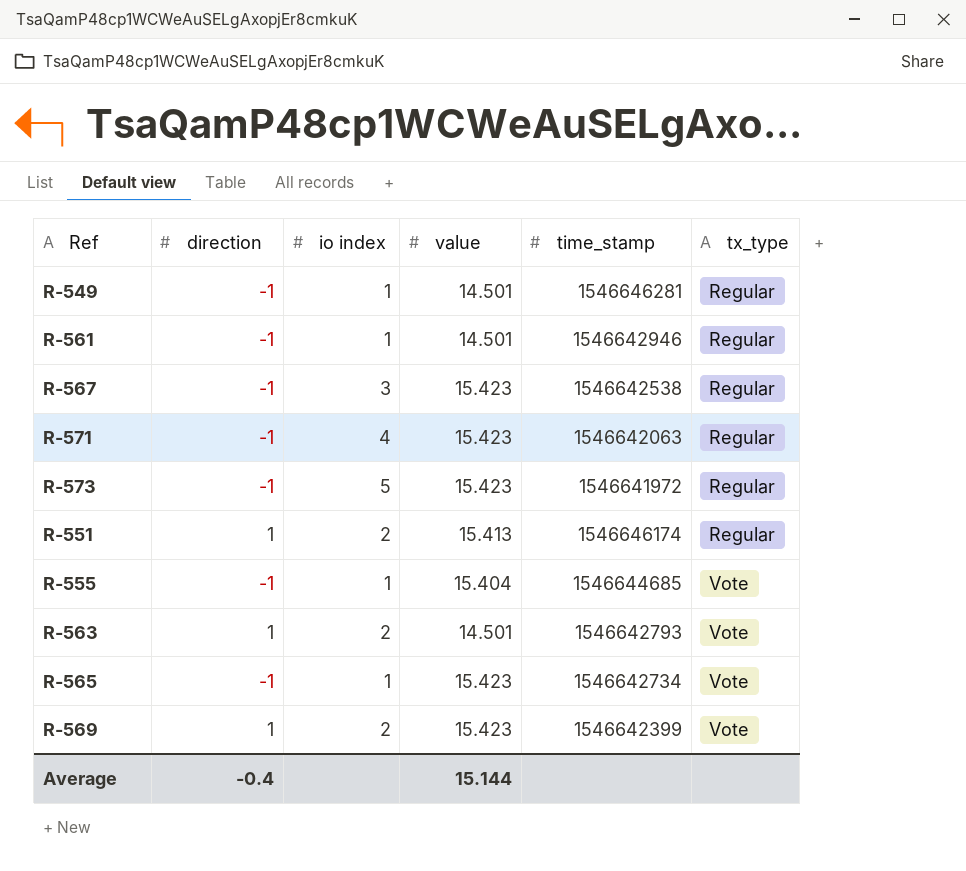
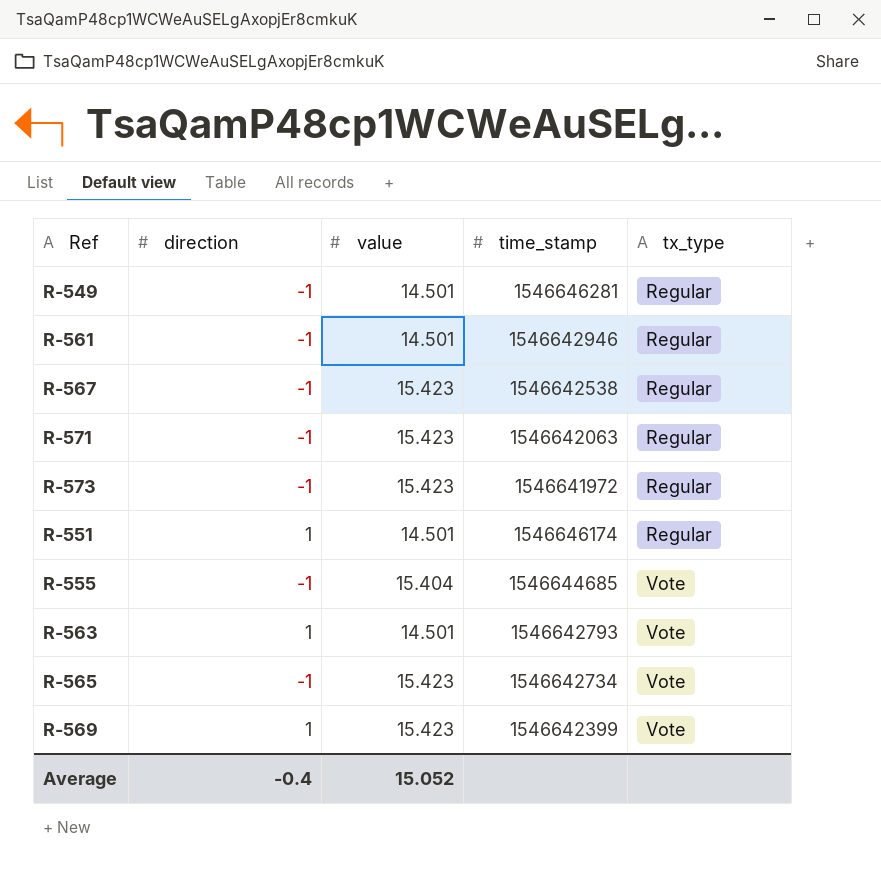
column io index | position: 3 -> none
R-551 | value: 15.413 -> 14.501
Average | value: 15.144 -> 15.052

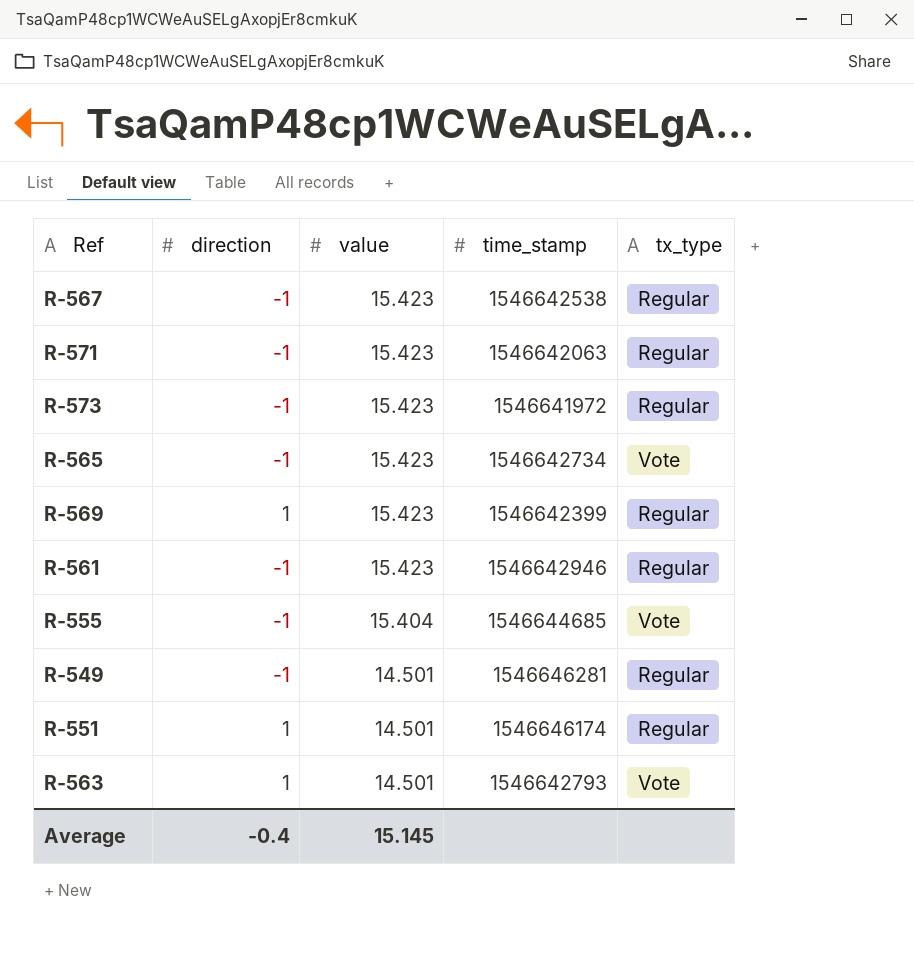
row order: tx_type ascending -> value descending
R-569 | tx_type: Vote -> Regular
R-561 | value: 14.501 -> 15.423
Average | value: 15.052 -> 15.145

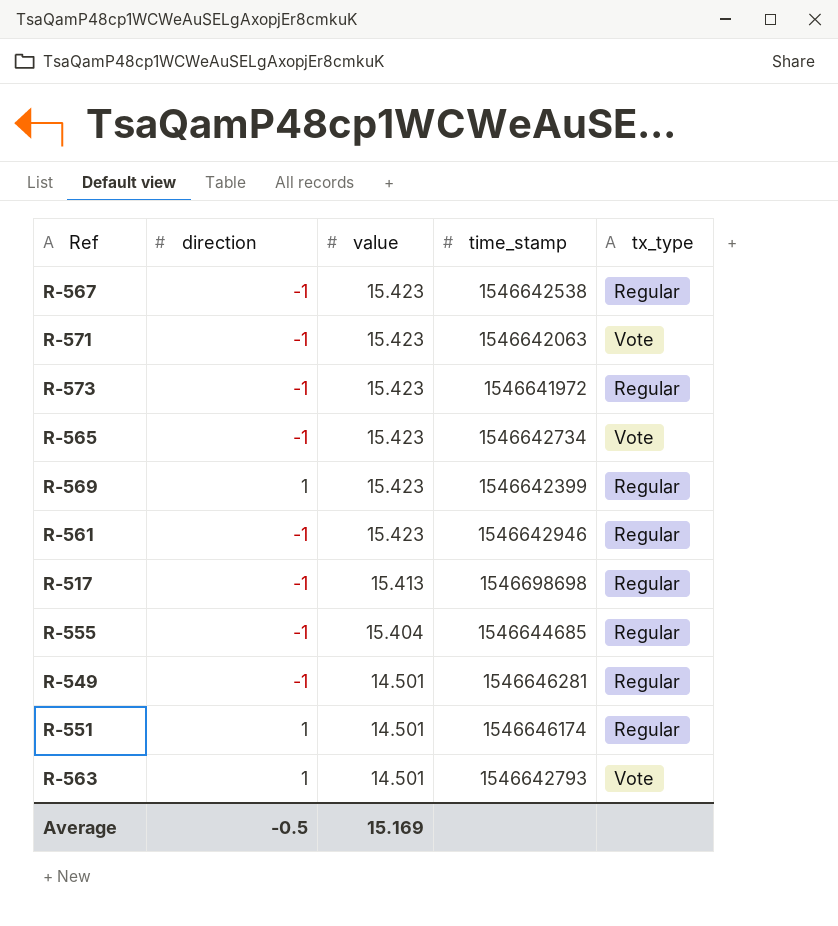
R-571 | tx_type: Regular -> Vote
row R-517: none -> -1 | 15.413 | 1546698698 | Regular
R-555 | tx_type: Vote -> Regular
Average | direction: -0.4 -> -0.5
Average | value: 15.145 -> 15.169

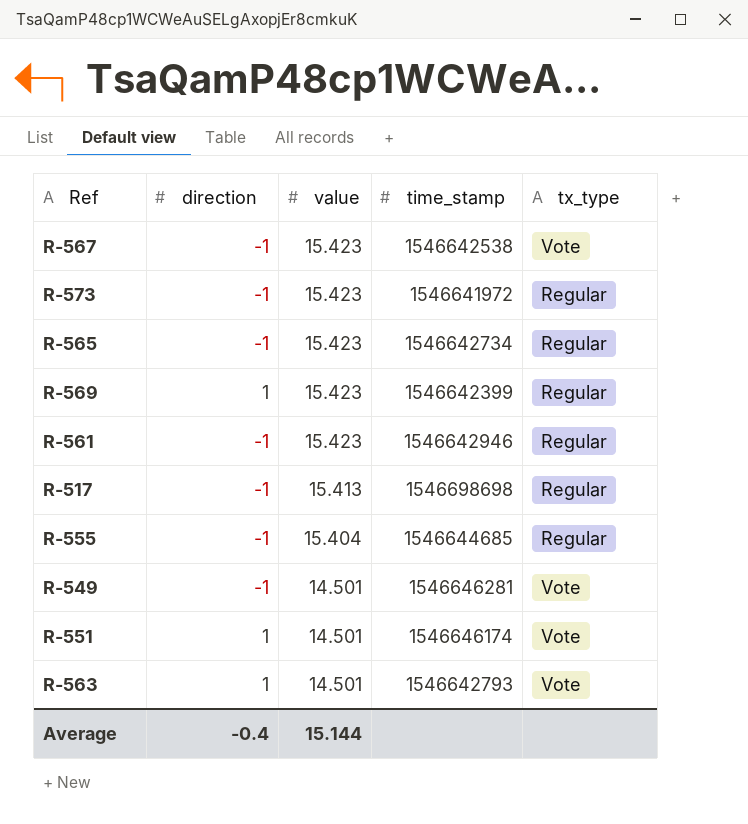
row R-571: -1 | 15.423 | 1546642063 | Vote -> none
R-567 | tx_type: Regular -> Vote
R-565 | tx_type: Vote -> Regular
R-549 | tx_type: Regular -> Vote
R-551 | tx_type: Regular -> Vote
Average | direction: -0.5 -> -0.4
Average | value: 15.169 -> 15.144

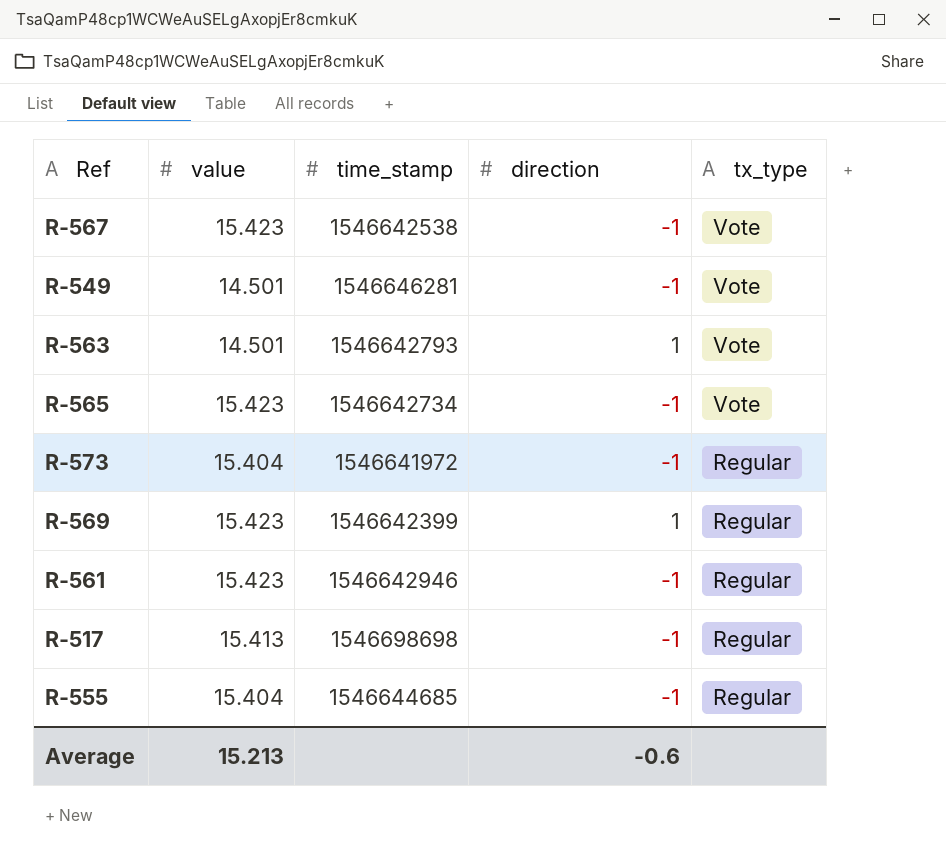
row order: value descending -> tx_type descending
column direction | position: 2 -> 4
row R-551: 1 | 14.501 | 1546646174 | Vote -> none
R-565 | tx_type: Regular -> Vote
R-573 | value: 15.423 -> 15.404
Average | value: 15.144 -> 15.213
Average | direction: -0.4 -> -0.6

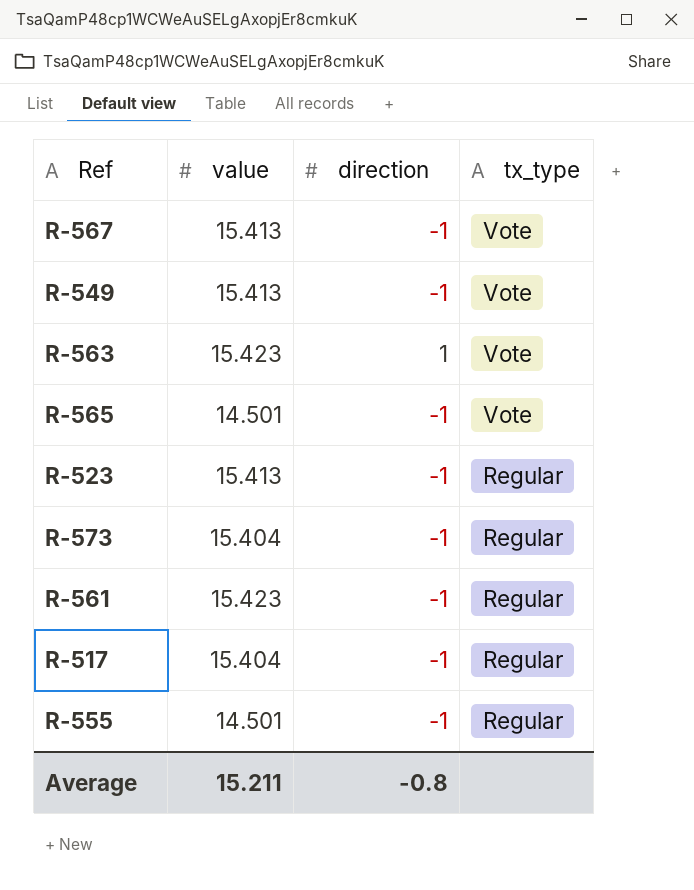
column time_stamp | position: 3 -> none
row R-569: 15.423 | 1546642399 | 1 | Regular -> none
R-567 | value: 15.423 -> 15.413
R-549 | value: 14.501 -> 15.413
R-563 | value: 14.501 -> 15.423
R-565 | value: 15.423 -> 14.501
row R-523: none -> 15.413 | -1 | Regular
R-517 | value: 15.413 -> 15.404
R-555 | value: 15.404 -> 14.501
Average | value: 15.213 -> 15.211
Average | direction: -0.6 -> -0.8

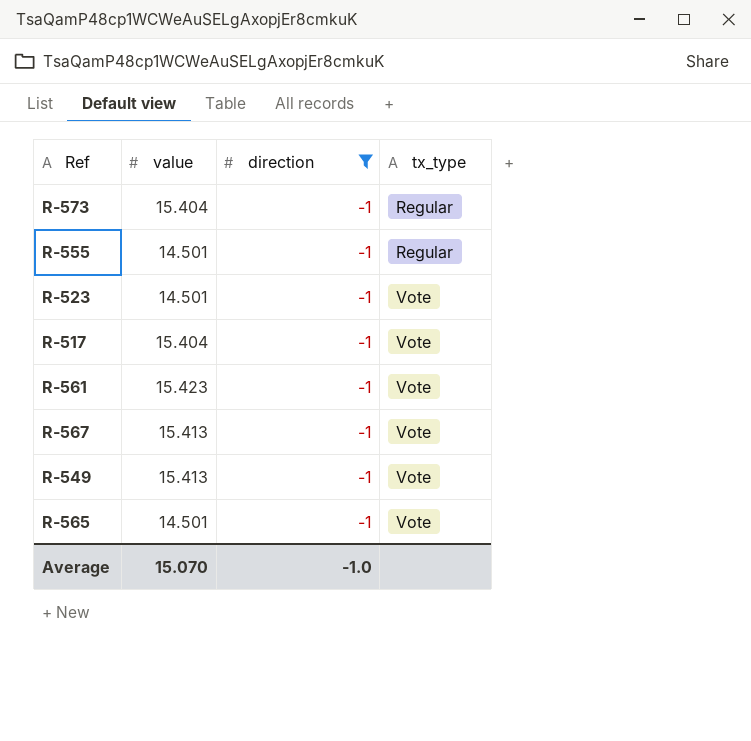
filter: none -> direction = -1
row order: tx_type descending -> tx_type ascending
R-523 | value: 15.413 -> 14.501
R-523 | tx_type: Regular -> Vote
R-517 | tx_type: Regular -> Vote
R-561 | tx_type: Regular -> Vote
Average | value: 15.211 -> 15.070
Average | direction: -0.8 -> -1.0

